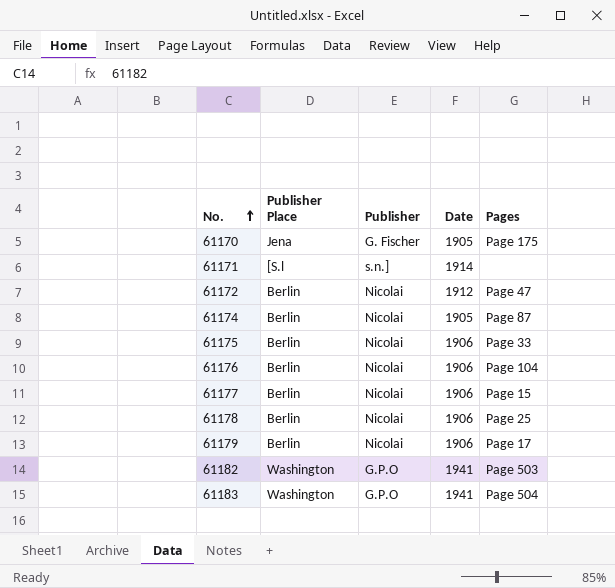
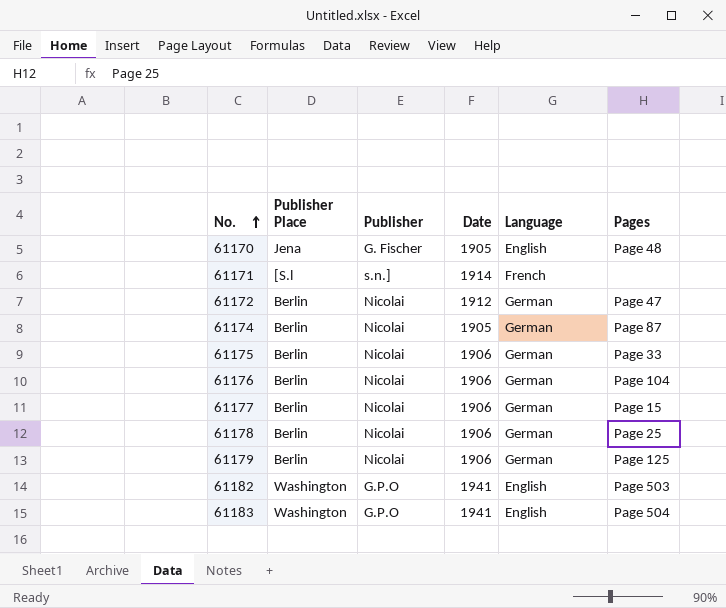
column Language | position: none -> 5
61170 | Pages: Page 175 -> Page 48
61179 | Pages: Page 17 -> Page 125

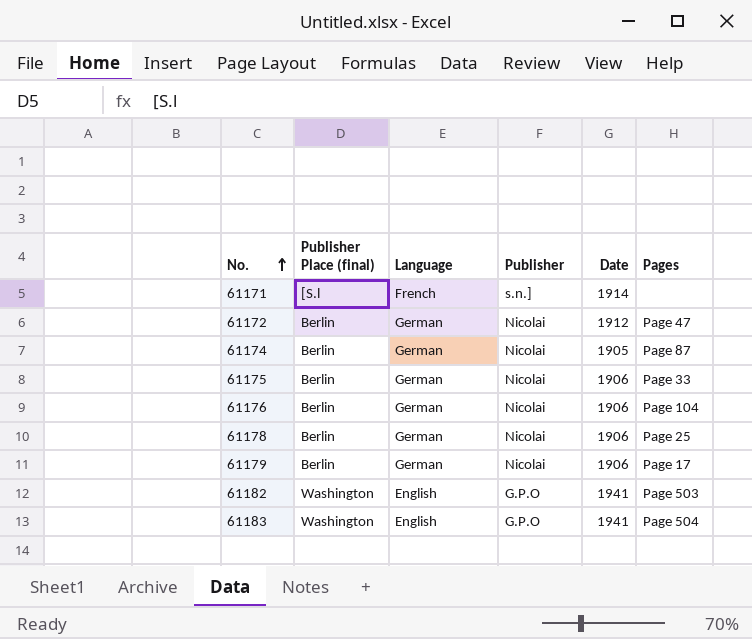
column name: Publisher Place -> Publisher Place (final)
column Language | position: 5 -> 3
row 61170: Jena | G. Fischer | 1905 | English | Page 48 -> none
row 61177: Berlin | Nicolai | 1906 | German | Page 15 -> none
61179 | Pages: Page 125 -> Page 17

